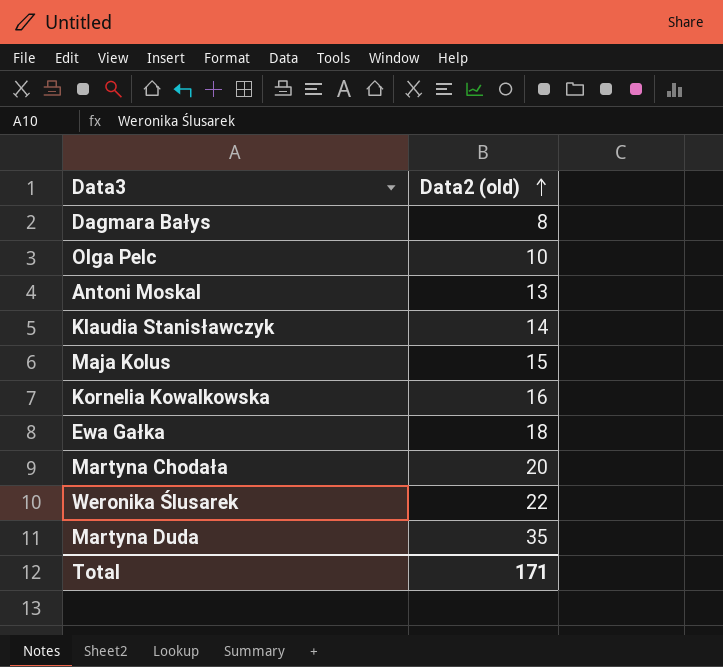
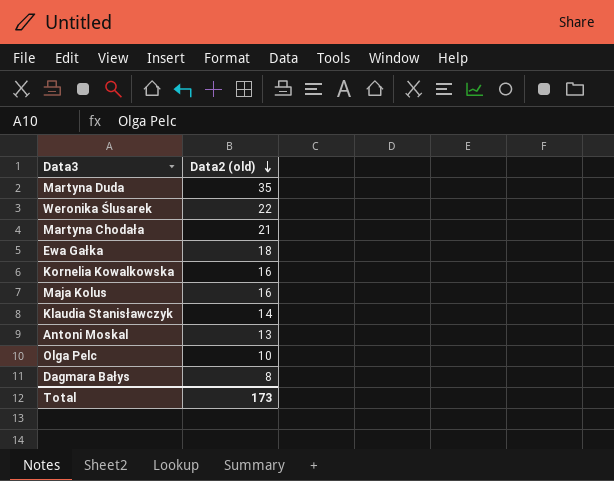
row order: Data2 (old) ascending -> Data2 (old) descending
Martyna Chodała | Data2 (old): 20 -> 21
Maja Kolus | Data2 (old): 15 -> 16
Total | Data2 (old): 171 -> 173

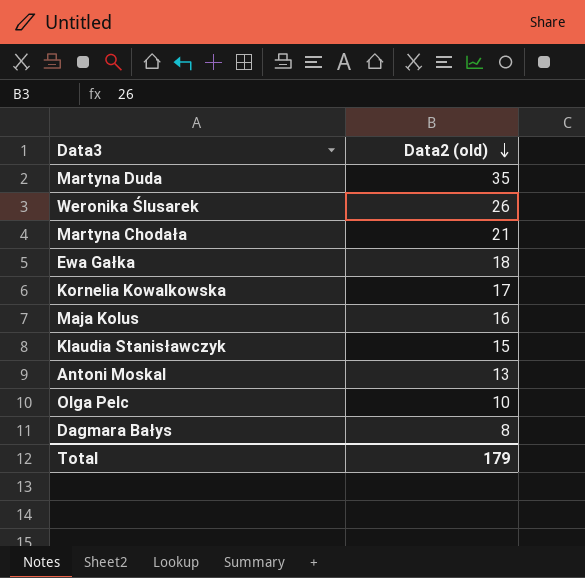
Weronika Ślusarek | Data2 (old): 22 -> 26
Kornelia Kowalkowska | Data2 (old): 16 -> 17
Klaudia Stanisławczyk | Data2 (old): 14 -> 15
Total | Data2 (old): 173 -> 179

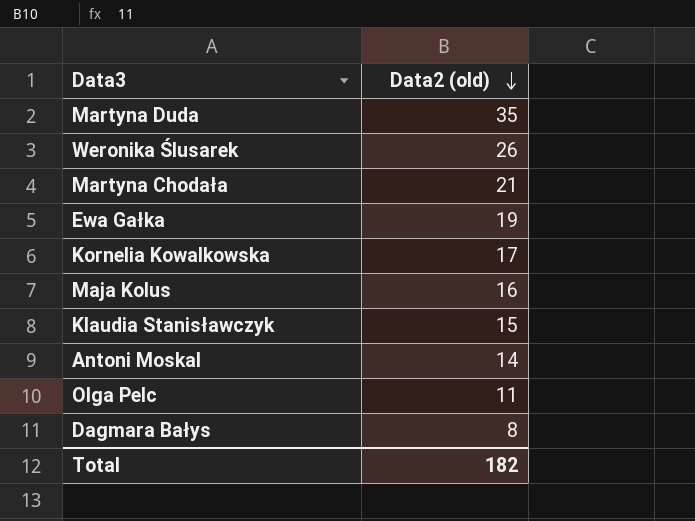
Ewa Gałka | Data2 (old): 18 -> 19
Antoni Moskal | Data2 (old): 13 -> 14
Olga Pelc | Data2 (old): 10 -> 11
Total | Data2 (old): 179 -> 182

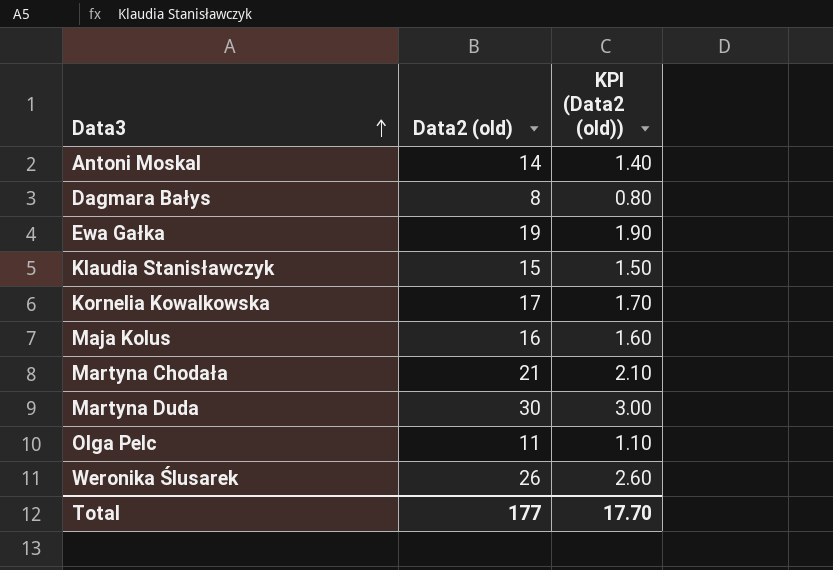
row order: Data2 (old) descending -> Data3 ascending
column KPI (Data2 (old)) | formula: none -> [Data2 (old)] * 0.1
Martyna Duda | Data2 (old): 35 -> 30
Total | Data2 (old): 182 -> 177

